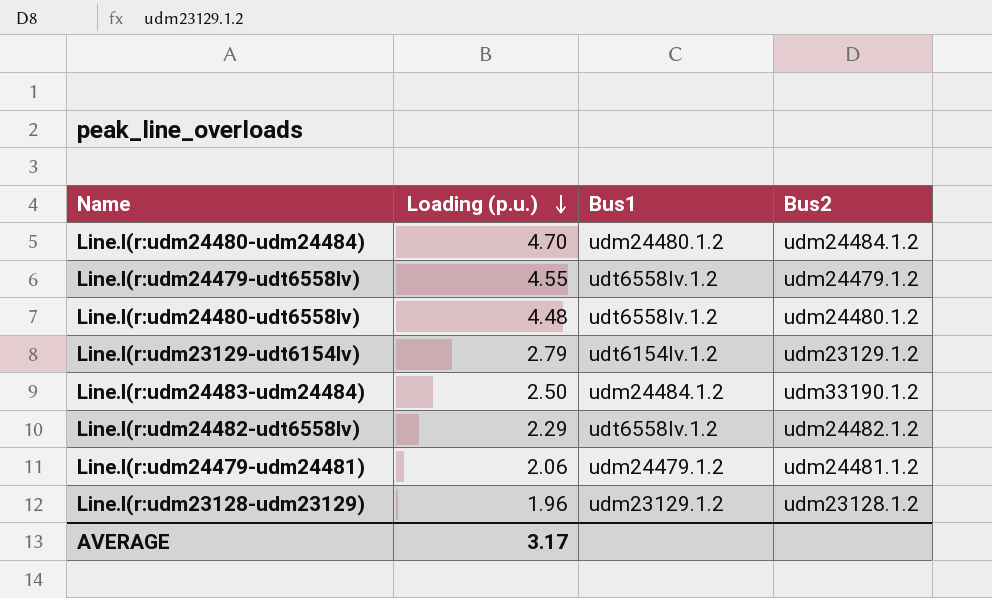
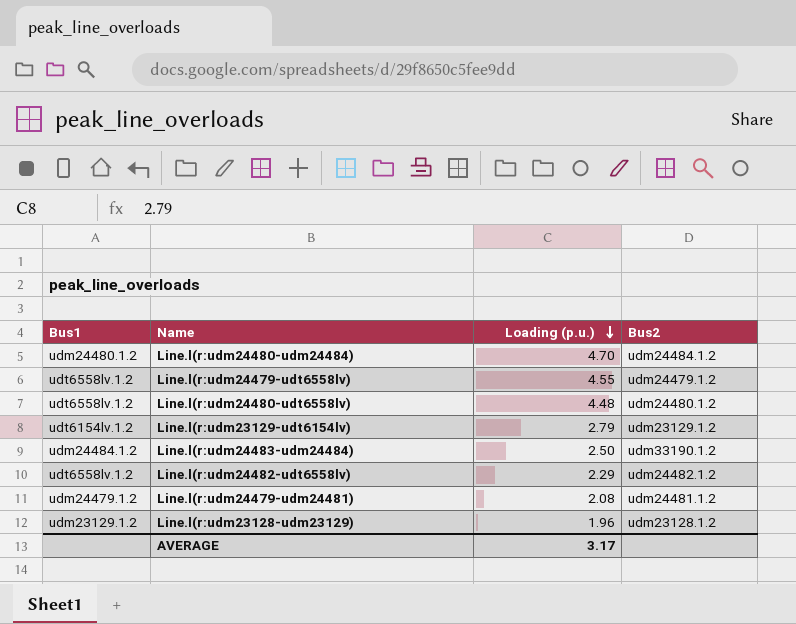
column Bus1 | position: 3 -> 1
Line.l(r:udm24479-udm24481) | Loading (p.u.): 2.06 -> 2.08

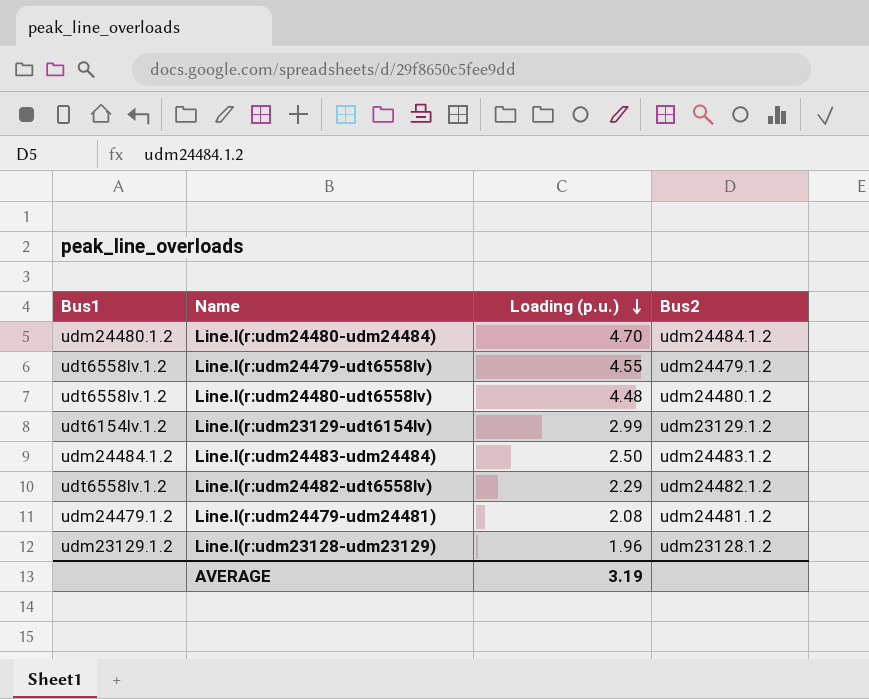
Line.l(r:udm23129-udt6154lv) | Loading (p.u.): 2.79 -> 2.99
Line.l(r:udm24483-udm24484) | Bus2: udm33190.1.2 -> udm24483.1.2
AVERAGE | Loading (p.u.): 3.17 -> 3.19

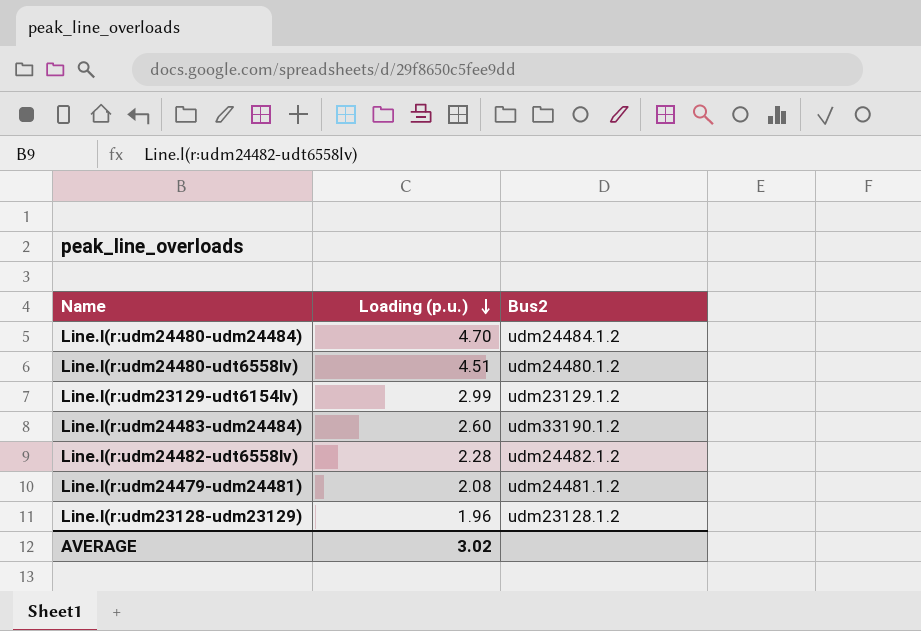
column Bus1 | position: 1 -> none
row Line.l(r:udm24479-udt6558lv): udt6558lv.1.2 | 4.55 | udm24479.1.2 -> none
Line.l(r:udm24480-udt6558lv) | Loading (p.u.): 4.48 -> 4.51
Line.l(r:udm24483-udm24484) | Loading (p.u.): 2.50 -> 2.60
Line.l(r:udm24483-udm24484) | Bus2: udm24483.1.2 -> udm33190.1.2
Line.l(r:udm24482-udt6558lv) | Loading (p.u.): 2.29 -> 2.28
AVERAGE | Loading (p.u.): 3.19 -> 3.02

